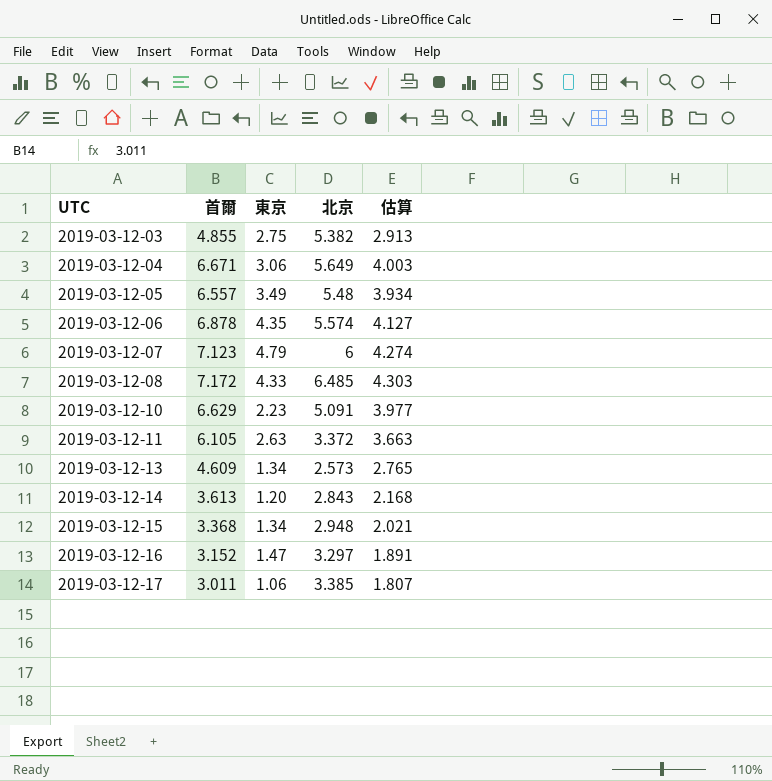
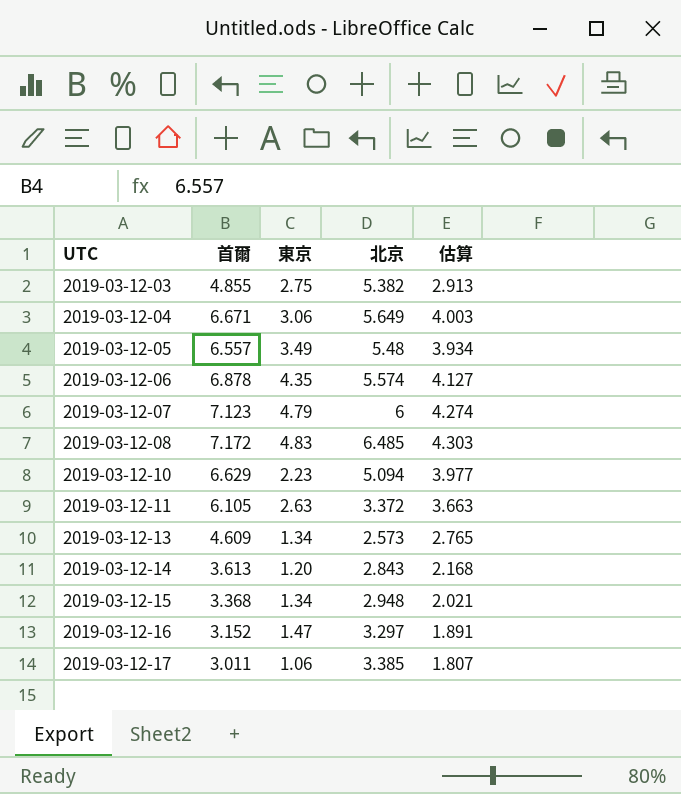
2019-03-12-08 | 東京: 4.33 -> 4.83
2019-03-12-10 | 北京: 5.091 -> 5.094

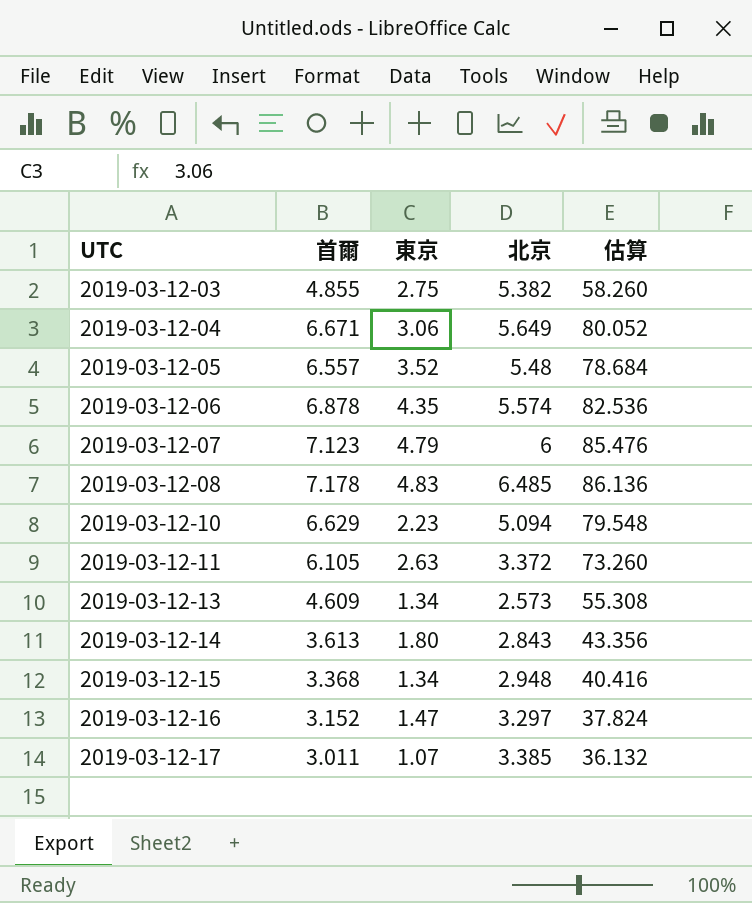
column 估算 | formula: [首爾] * 0.6 -> [首爾] * 12
2019-03-12-05 | 東京: 3.49 -> 3.52
2019-03-12-08 | 首爾: 7.172 -> 7.178
2019-03-12-14 | 東京: 1.20 -> 1.80
2019-03-12-17 | 東京: 1.06 -> 1.07

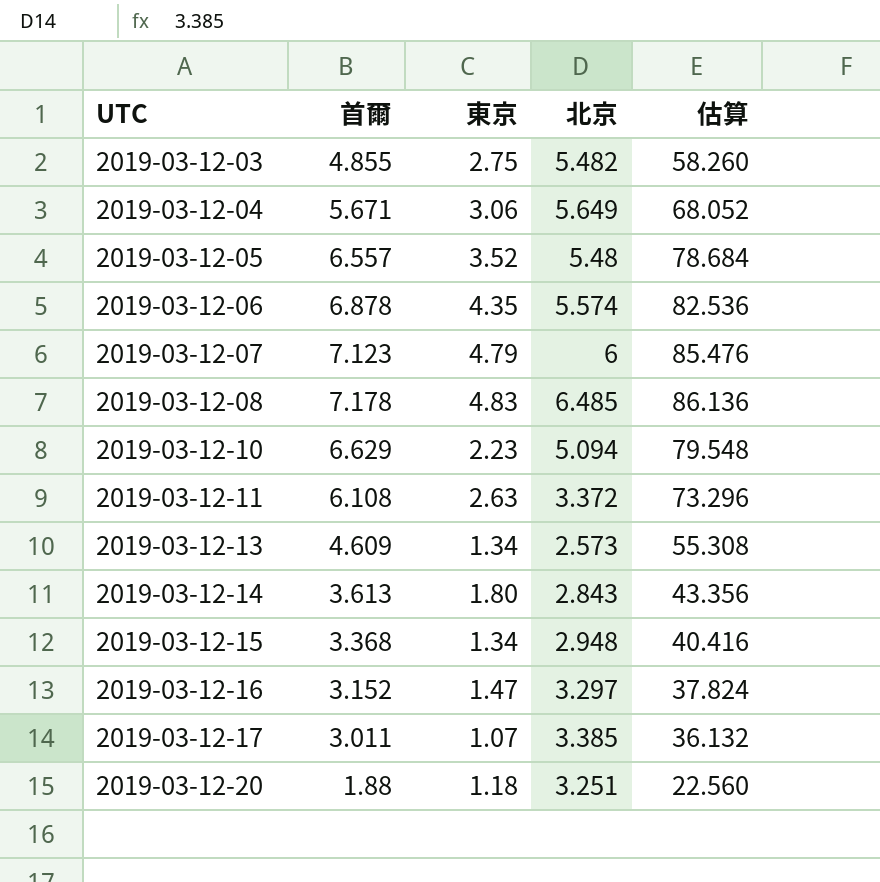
2019-03-12-03 | 北京: 5.382 -> 5.482
2019-03-12-04 | 首爾: 6.671 -> 5.671
2019-03-12-04 | 估算: 80.052 -> 68.052
2019-03-12-11 | 首爾: 6.105 -> 6.108
2019-03-12-11 | 估算: 73.260 -> 73.296
row 2019-03-12-20: none -> 1.88 | 1.18 | 3.251 | 22.560

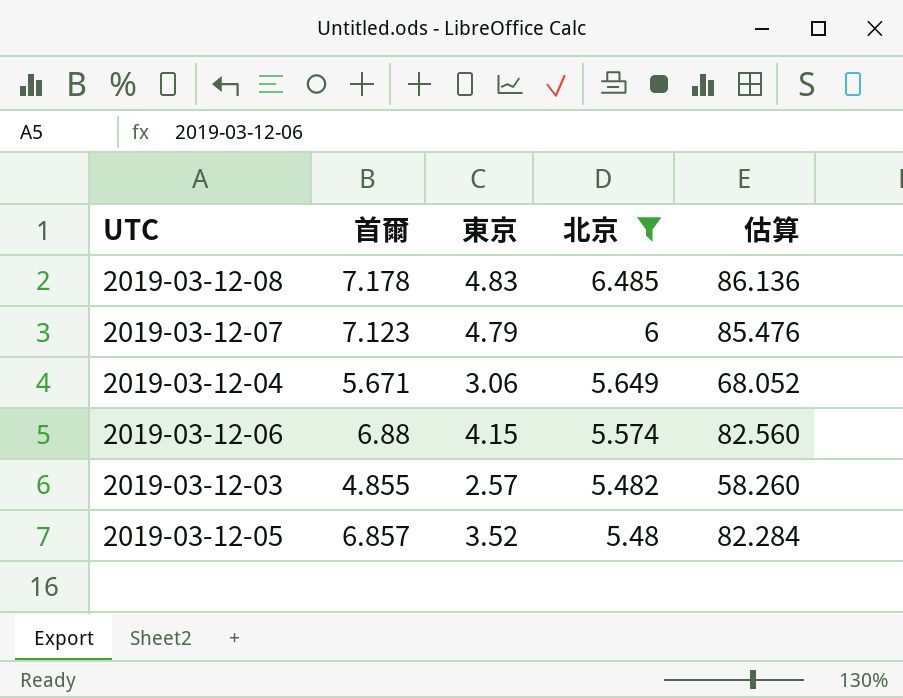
filter: none -> 北京 >= 5.48
row order: UTC ascending -> 北京 descending
2019-03-12-06 | 首爾: 6.878 -> 6.88
2019-03-12-06 | 東京: 4.35 -> 4.15
2019-03-12-06 | 估算: 82.536 -> 82.560
2019-03-12-03 | 東京: 2.75 -> 2.57
2019-03-12-05 | 首爾: 6.557 -> 6.857
2019-03-12-05 | 估算: 78.684 -> 82.284

